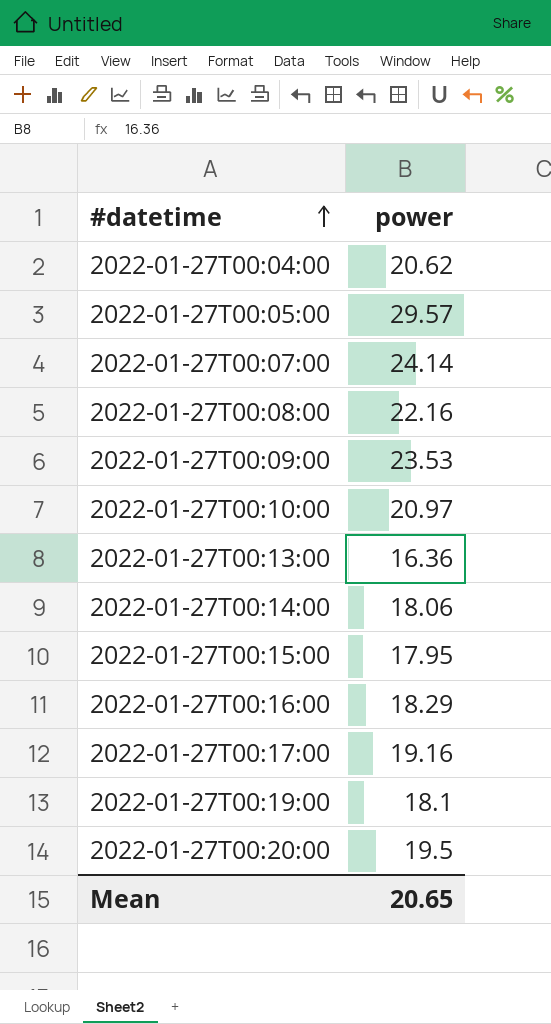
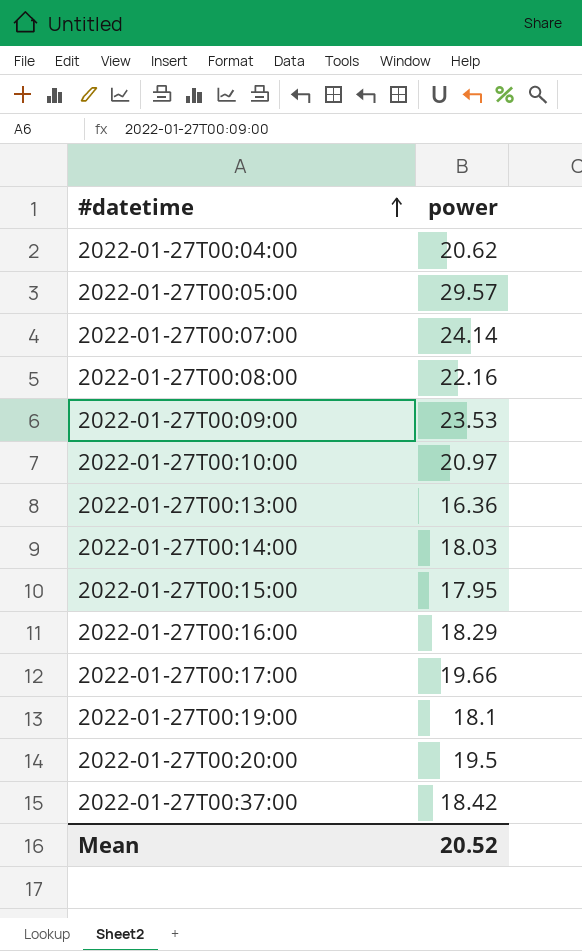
2022-01-27T00:14:00 | power: 18.06 -> 18.03
2022-01-27T00:17:00 | power: 19.16 -> 19.66
row 2022-01-27T00:37:00: none -> 18.42
Mean | power: 20.65 -> 20.52

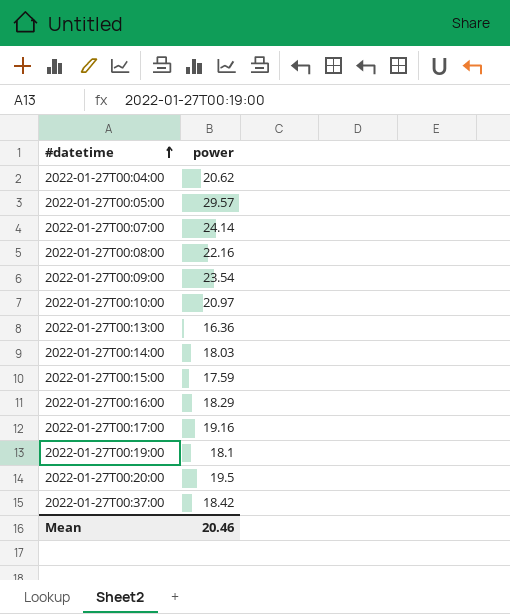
2022-01-27T00:09:00 | power: 23.53 -> 23.54
2022-01-27T00:15:00 | power: 17.95 -> 17.59
2022-01-27T00:17:00 | power: 19.66 -> 19.16
Mean | power: 20.52 -> 20.46

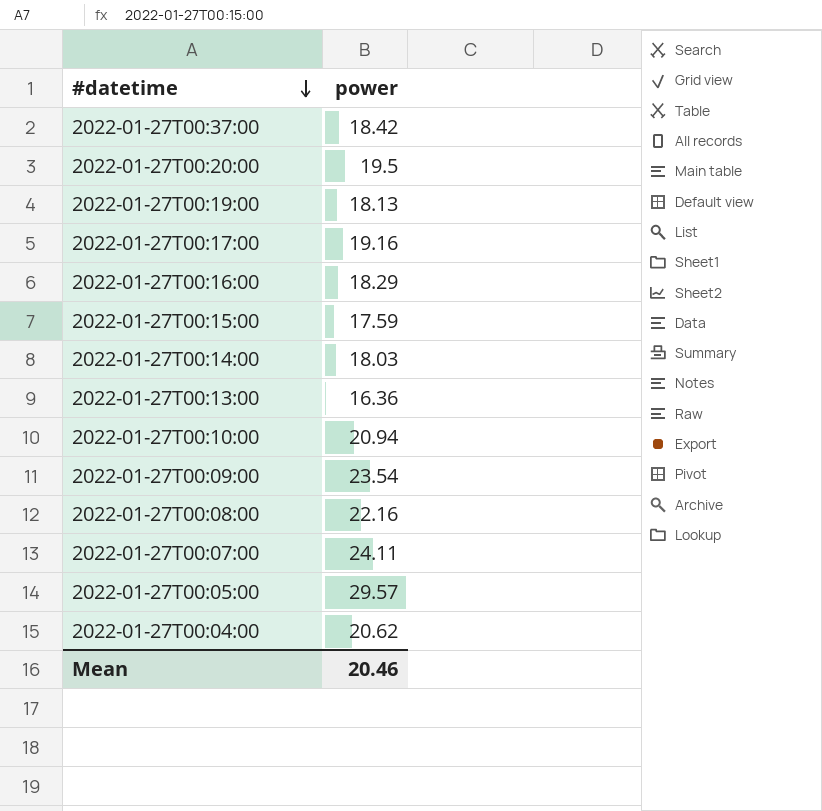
row order: #datetime ascending -> #datetime descending
2022-01-27T00:19:00 | power: 18.1 -> 18.13
2022-01-27T00:10:00 | power: 20.97 -> 20.94
2022-01-27T00:07:00 | power: 24.14 -> 24.11

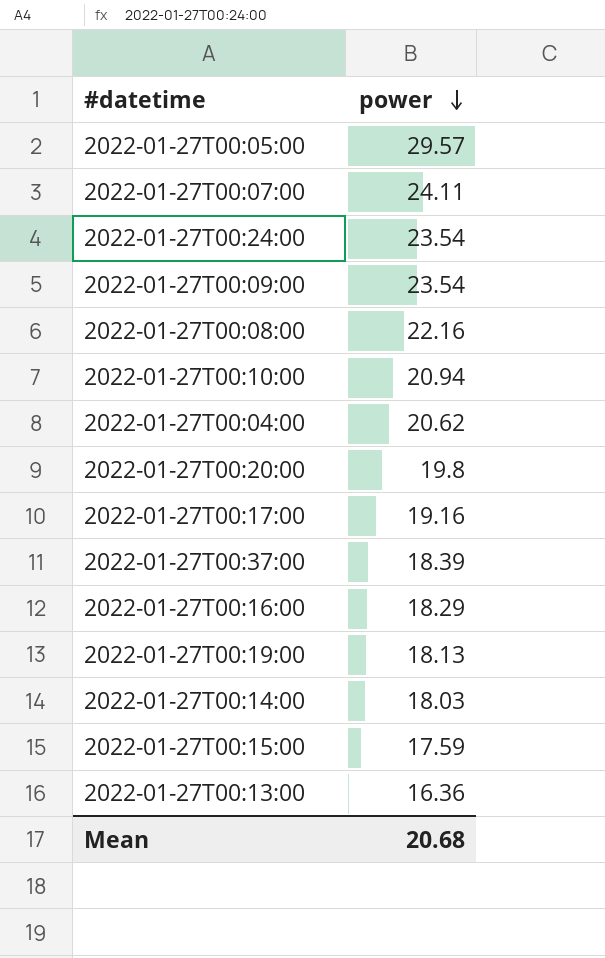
row order: #datetime descending -> power descending
row 2022-01-27T00:24:00: none -> 23.54
2022-01-27T00:20:00 | power: 19.5 -> 19.8
2022-01-27T00:37:00 | power: 18.42 -> 18.39
Mean | power: 20.46 -> 20.68

